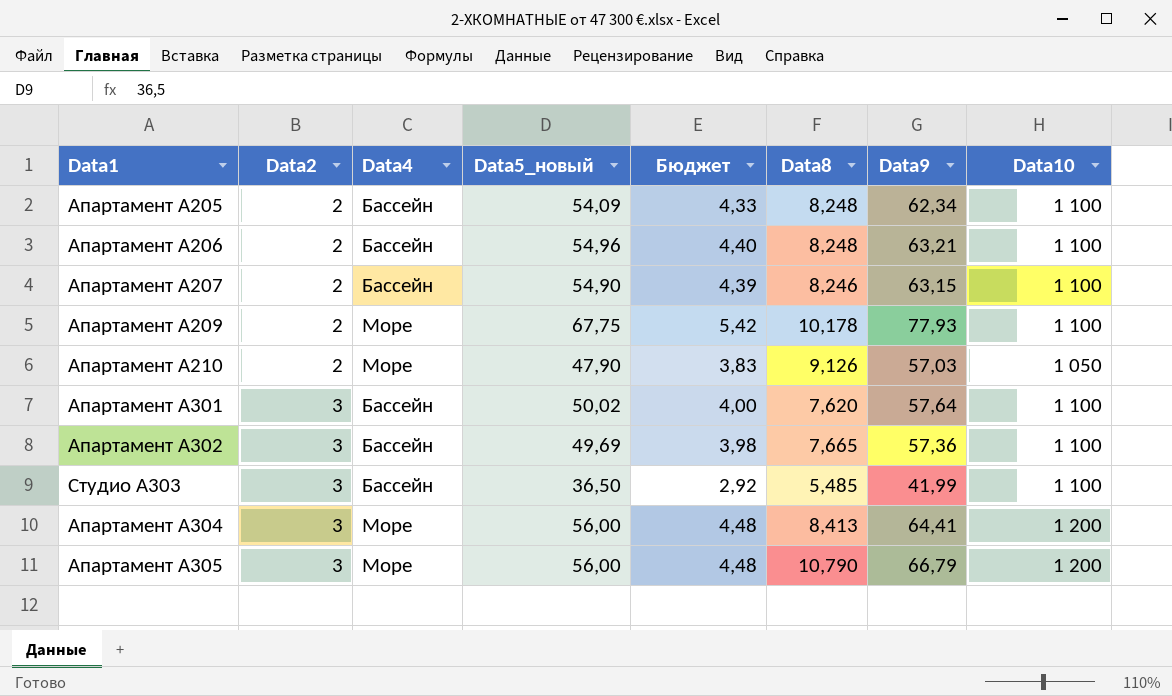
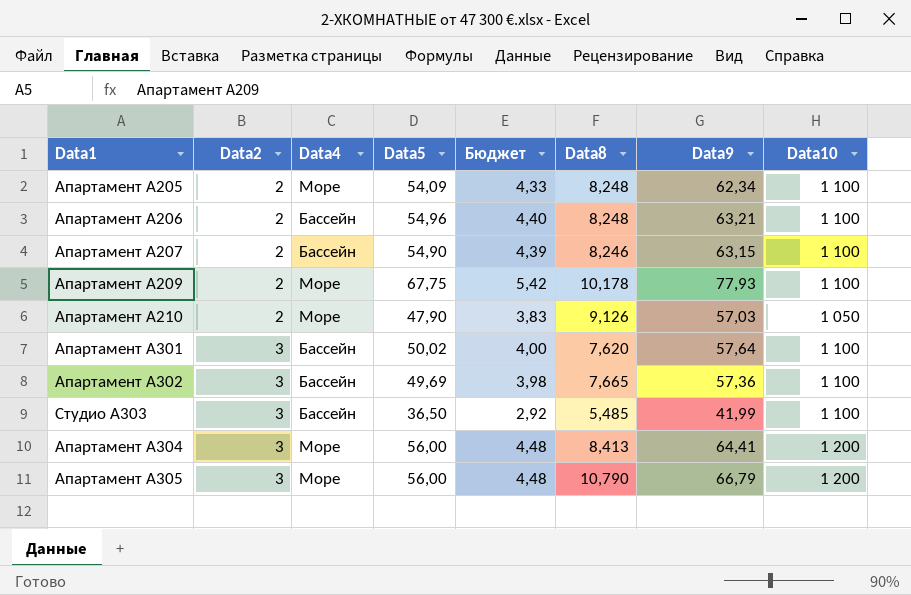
column name: Data5_новый -> Data5
Апартамент А205 | Data4: Бассейн -> Море

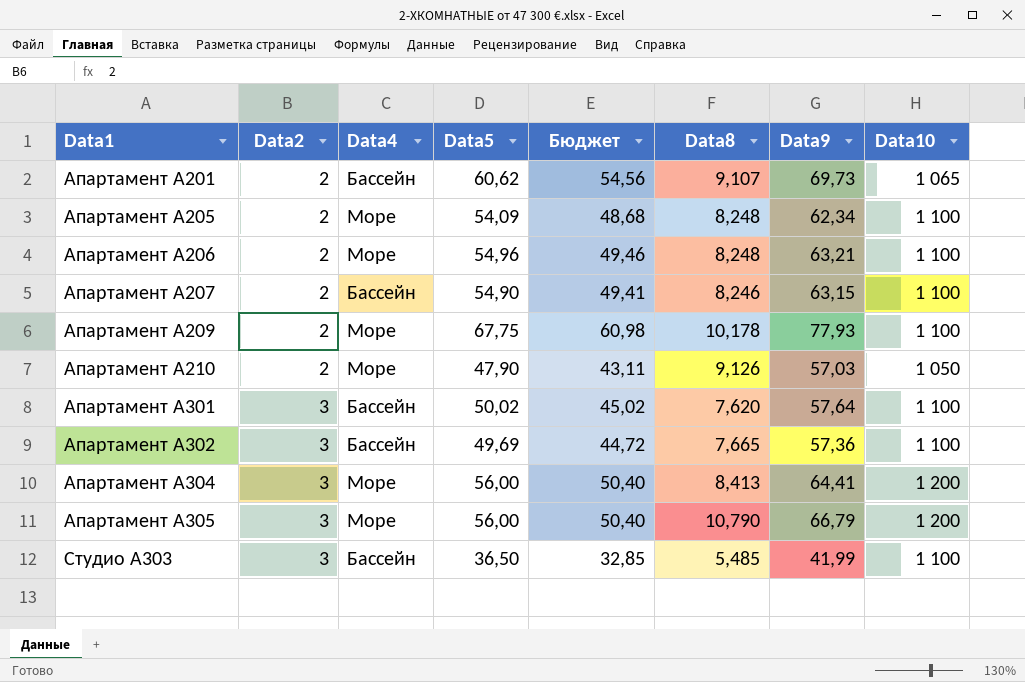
row order: Data2 ascending -> Data1 ascending
column Бюджет | formula: [Data5] * 0,08 -> [Data5] * 0,9
row Апартамент А201: none -> 2 | Бассейн | 60,62 | 54,56 | 9,107 | 69,73 | 1 065
Апартамент А206 | Data4: Бассейн -> Море

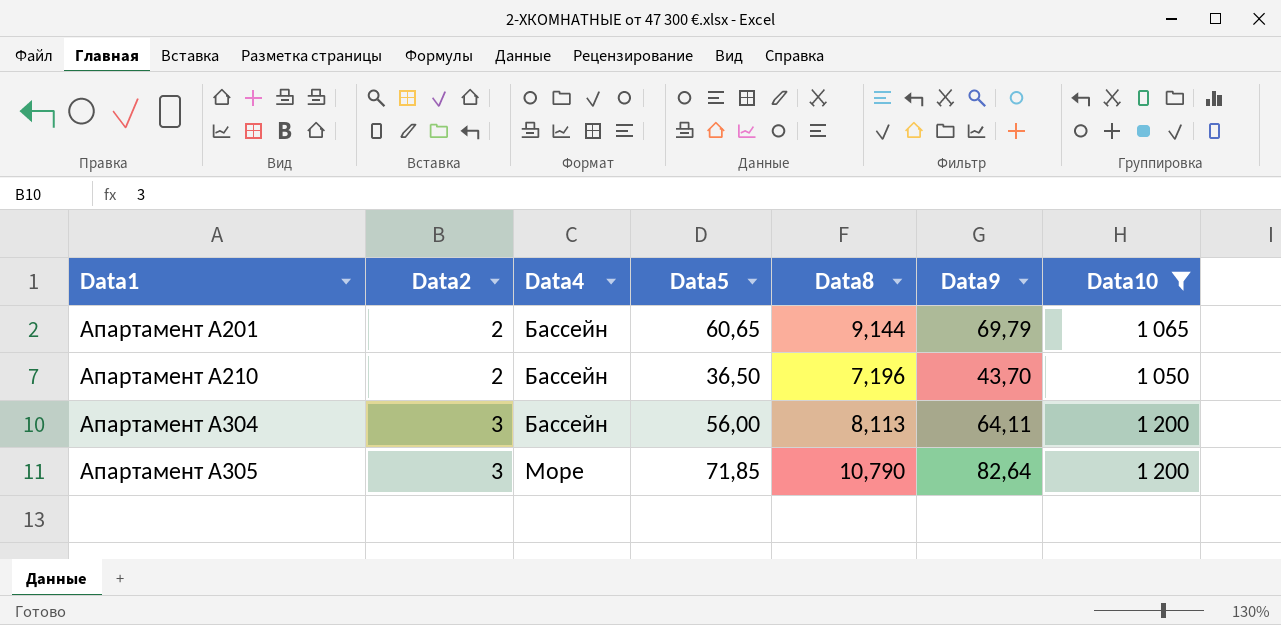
filter: none -> Data10 != 1 100
column Бюджет | formula: [Data5] * 0,9 -> none
Апартамент А201 | Data5: 60,62 -> 60,65
Апартамент А201 | Data8: 9,107 -> 9,144
Апартамент А201 | Data9: 69,73 -> 69,79
Апартамент А210 | Data4: Море -> Бассейн
Апартамент А210 | Data5: 47,90 -> 36,50
Апартамент А210 | Data8: 9,126 -> 7,196
Апартамент А210 | Data9: 57,03 -> 43,70
Апартамент А304 | Data4: Море -> Бассейн
Апартамент А304 | Data8: 8,413 -> 8,113
Апартамент А304 | Data9: 64,41 -> 64,11
Апартамент А305 | Data5: 56,00 -> 71,85
Апартамент А305 | Data9: 66,79 -> 82,64

